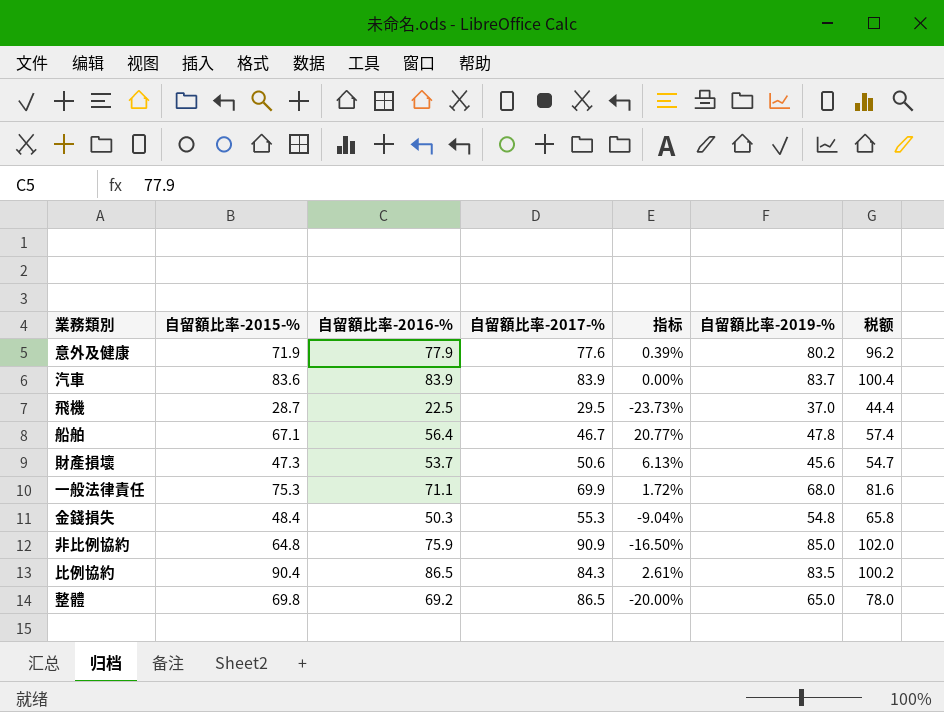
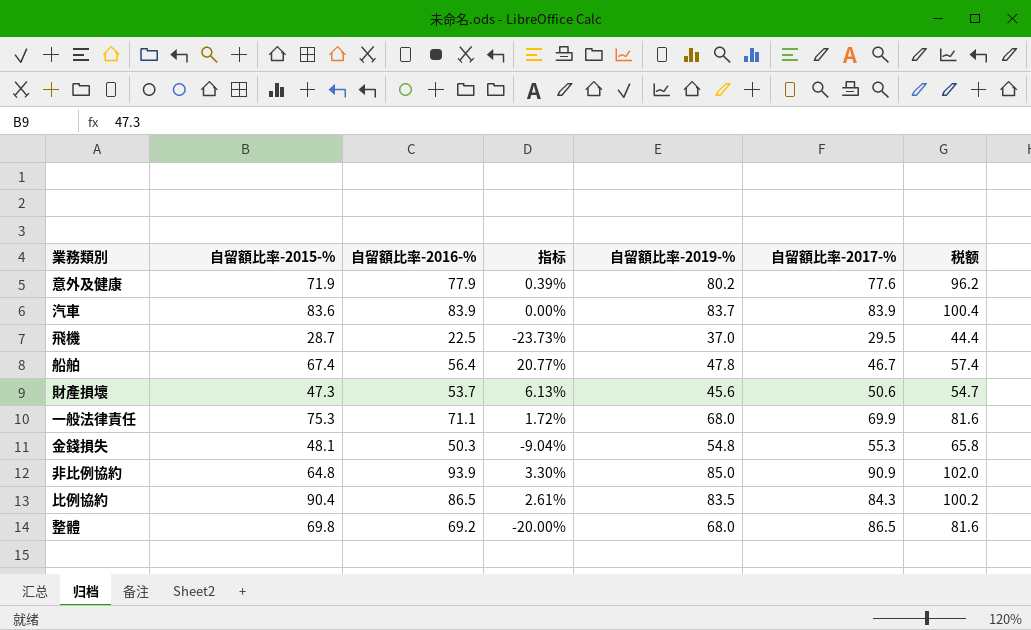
column 自留額比率-2017-% | position: 4 -> 6
船舶 | 自留額比率-2015-%: 67.1 -> 67.4
金錢損失 | 自留額比率-2015-%: 48.4 -> 48.1
非比例協約 | 自留額比率-2016-%: 75.9 -> 93.9
非比例協約 | 指标: -16.50% -> 3.30%
整體 | 自留額比率-2019-%: 65.0 -> 68.0
整體 | 税额: 78.0 -> 81.6

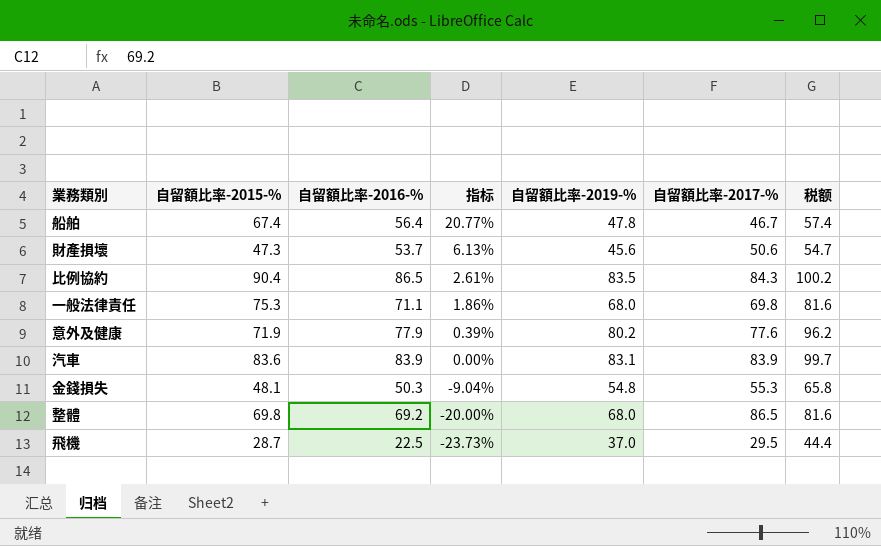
row order: none -> 指标 descending
row 非比例協約: 64.8 | 93.9 | 3.30% | 85.0 | 90.9 | 102.0 -> none
一般法律責任 | 指标: 1.72% -> 1.86%
一般法律責任 | 自留額比率-2017-%: 69.9 -> 69.8
汽車 | 自留額比率-2019-%: 83.7 -> 83.1
汽車 | 税额: 100.4 -> 99.7

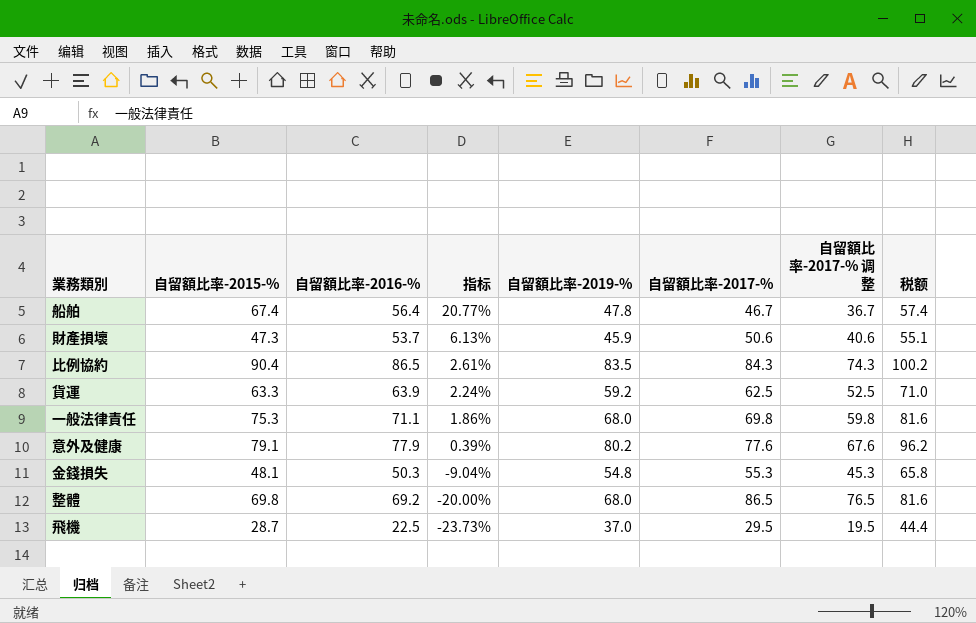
column 自留額比率-2017-% 调整 | formula: none -> [自留額比率-2017-%] - 10
row 汽車: 83.6 | 83.9 | 0.00% | 83.1 | 83.9 | 99.7 -> none
財產損壞 | 自留額比率-2019-%: 45.6 -> 45.9
財產損壞 | 税额: 54.7 -> 55.1
row 貨運: none -> 63.3 | 63.9 | 2.24% | 59.2 | 62.5 | 52.5 | 71.0
意外及健康 | 自留額比率-2015-%: 71.9 -> 79.1

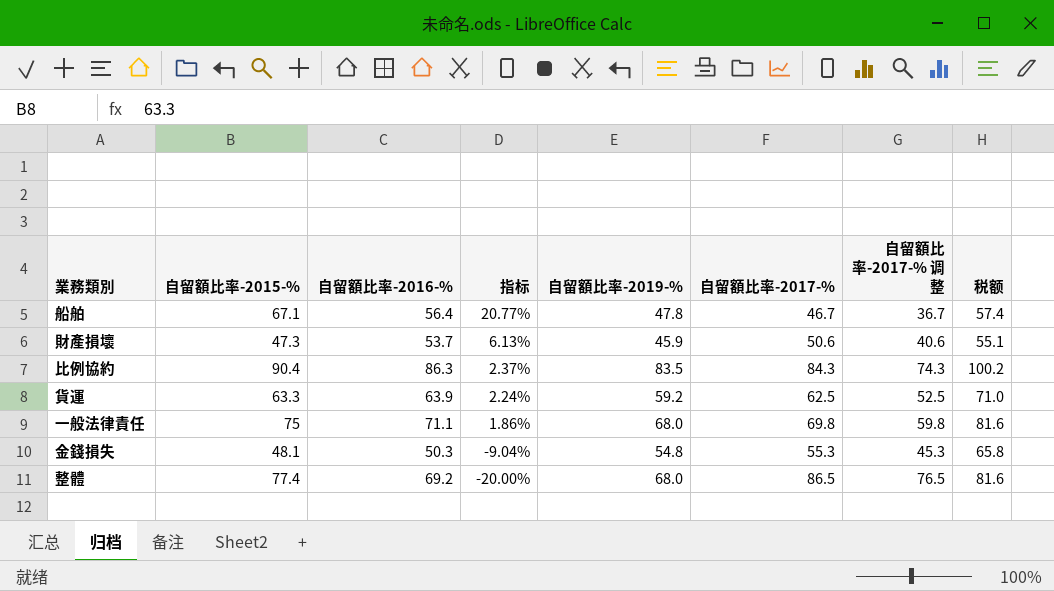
row 意外及健康: 79.1 | 77.9 | 0.39% | 80.2 | 77.6 | 67.6 | 96.2 -> none
row 飛機: 28.7 | 22.5 | -23.73% | 37.0 | 29.5 | 19.5 | 44.4 -> none
船舶 | 自留額比率-2015-%: 67.4 -> 67.1
比例協約 | 自留額比率-2016-%: 86.5 -> 86.3
比例協約 | 指标: 2.61% -> 2.37%
一般法律責任 | 自留額比率-2015-%: 75.3 -> 75
整體 | 自留額比率-2015-%: 69.8 -> 77.4

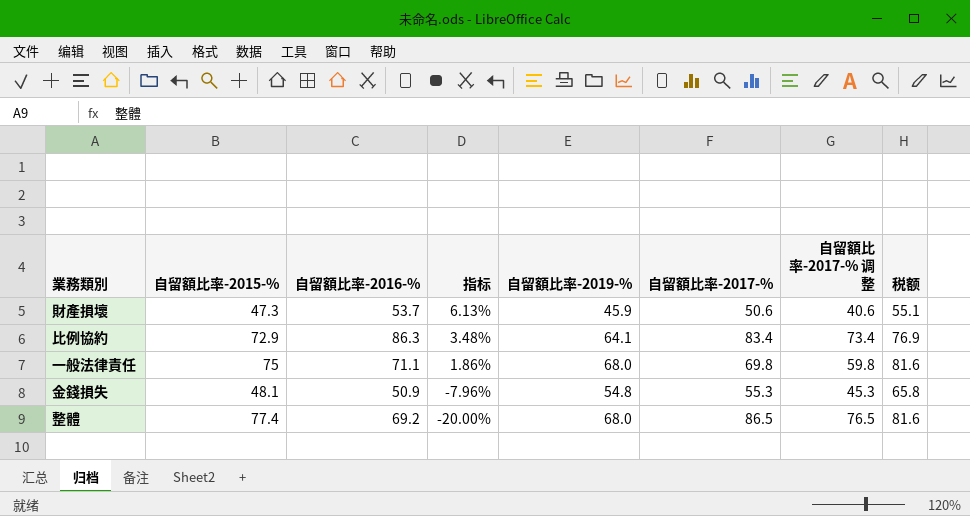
row 船舶: 67.1 | 56.4 | 20.77% | 47.8 | 46.7 | 36.7 | 57.4 -> none
row 貨運: 63.3 | 63.9 | 2.24% | 59.2 | 62.5 | 52.5 | 71.0 -> none
比例協約 | 自留額比率-2015-%: 90.4 -> 72.9
比例協約 | 指标: 2.37% -> 3.48%
比例協約 | 自留額比率-2019-%: 83.5 -> 64.1
比例協約 | 自留額比率-2017-%: 84.3 -> 83.4
比例協約 | 自留額比率-2017-% 调整: 74.3 -> 73.4
比例協約 | 税额: 100.2 -> 76.9
金錢損失 | 自留額比率-2016-%: 50.3 -> 50.9
金錢損失 | 指标: -9.04% -> -7.96%

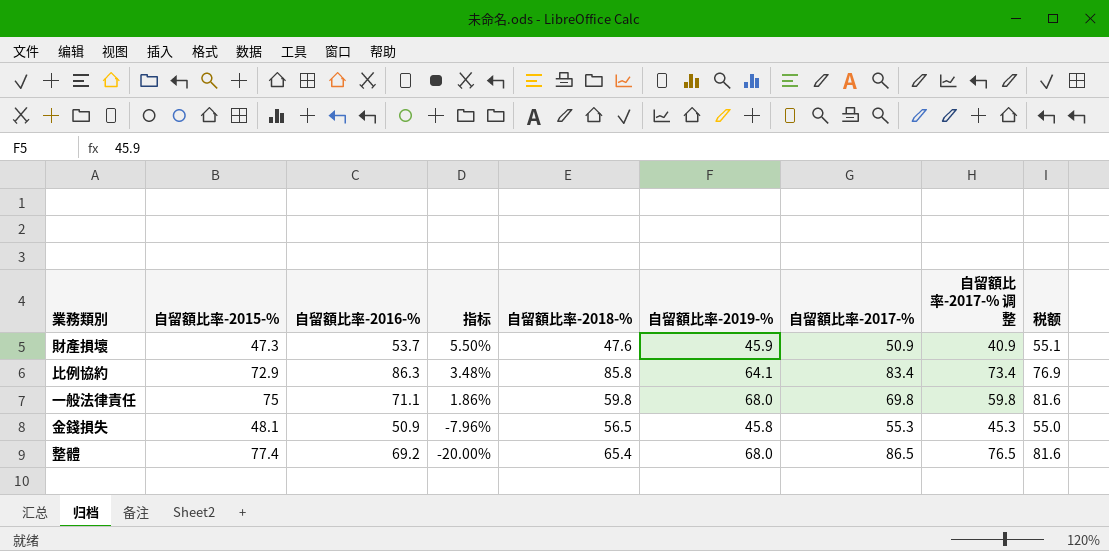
column 自留額比率-2018-% | position: none -> 5
財產損壞 | 指标: 6.13% -> 5.50%
財產損壞 | 自留額比率-2017-%: 50.6 -> 50.9
財產損壞 | 自留額比率-2017-% 调整: 40.6 -> 40.9
金錢損失 | 自留額比率-2019-%: 54.8 -> 45.8
金錢損失 | 税额: 65.8 -> 55.0

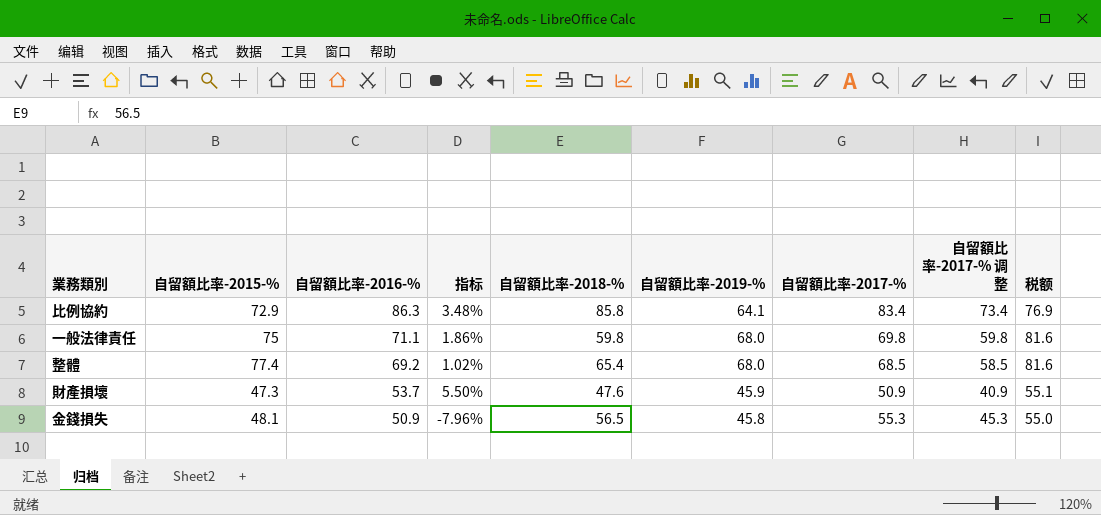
row order: 指标 descending -> 自留額比率-2016-% descending
整體 | 指标: -20.00% -> 1.02%
整體 | 自留額比率-2017-%: 86.5 -> 68.5
整體 | 自留額比率-2017-% 调整: 76.5 -> 58.5

